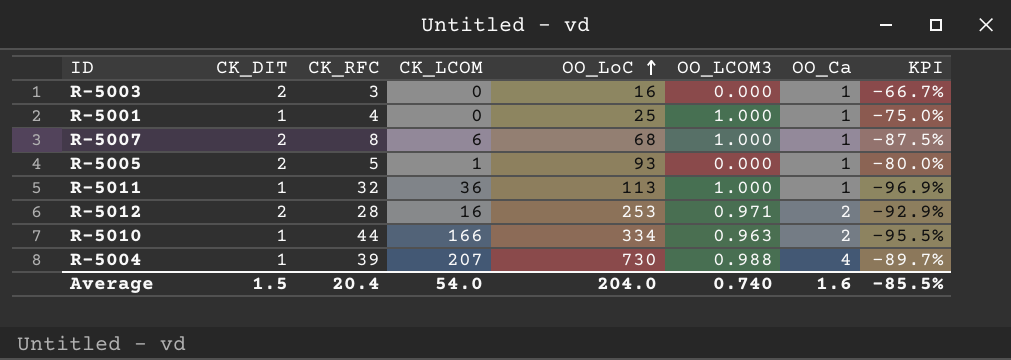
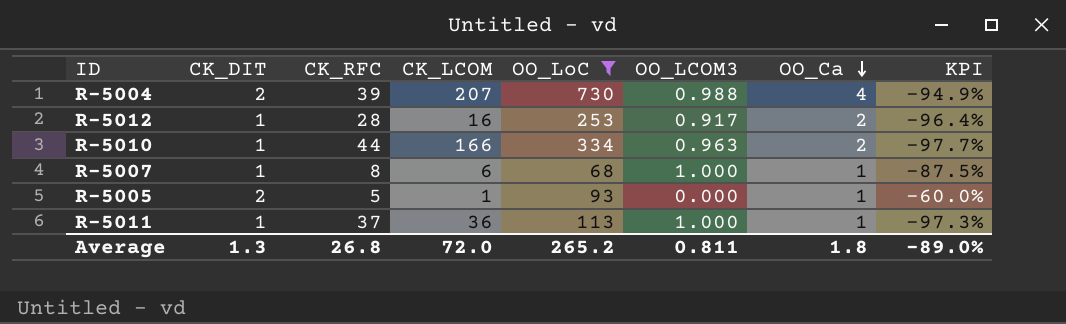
filter: none -> OO_LoC >= 68
row order: OO_LoC ascending -> OO_Ca descending
column KPI | formula: ([OO_Ca] - [CK_RFC]) / [CK_RFC] -> ([CK_DIT] - [CK_RFC]) / [CK_RFC]
R-5004 | CK_DIT: 1 -> 2
R-5012 | CK_DIT: 2 -> 1
R-5012 | OO_LCOM3: 0.971 -> 0.917
R-5007 | CK_DIT: 2 -> 1
R-5011 | CK_RFC: 32 -> 37
Average | CK_DIT: 1.5 -> 1.3
Average | CK_RFC: 20.4 -> 26.8
Average | CK_LCOM: 54.0 -> 72.0
Average | OO_LoC: 204.0 -> 265.2
Average | OO_LCOM3: 0.740 -> 0.811
Average | OO_Ca: 1.6 -> 1.8
Average | KPI: -85.5% -> -89.0%

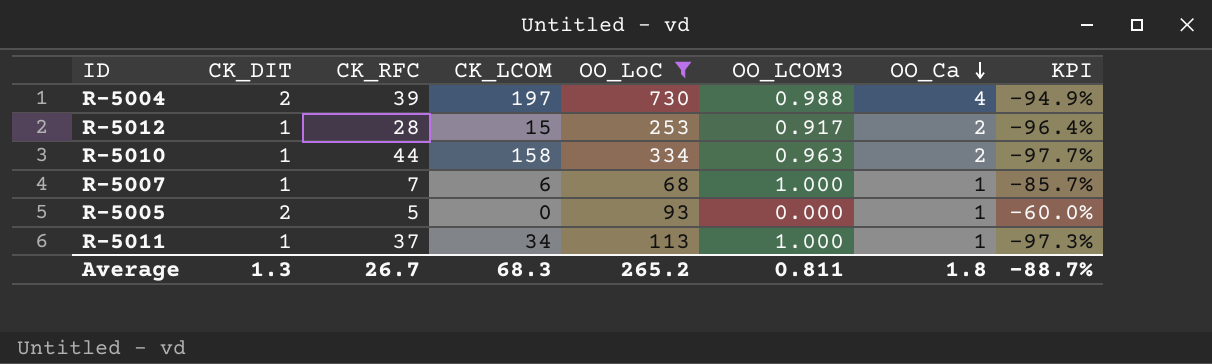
R-5004 | CK_LCOM: 207 -> 197
R-5012 | CK_LCOM: 16 -> 15
R-5010 | CK_LCOM: 166 -> 158
R-5007 | CK_RFC: 8 -> 7
R-5007 | KPI: -87.5% -> -85.7%
R-5005 | CK_LCOM: 1 -> 0
R-5011 | CK_LCOM: 36 -> 34
Average | CK_RFC: 26.8 -> 26.7
Average | CK_LCOM: 72.0 -> 68.3
Average | KPI: -89.0% -> -88.7%

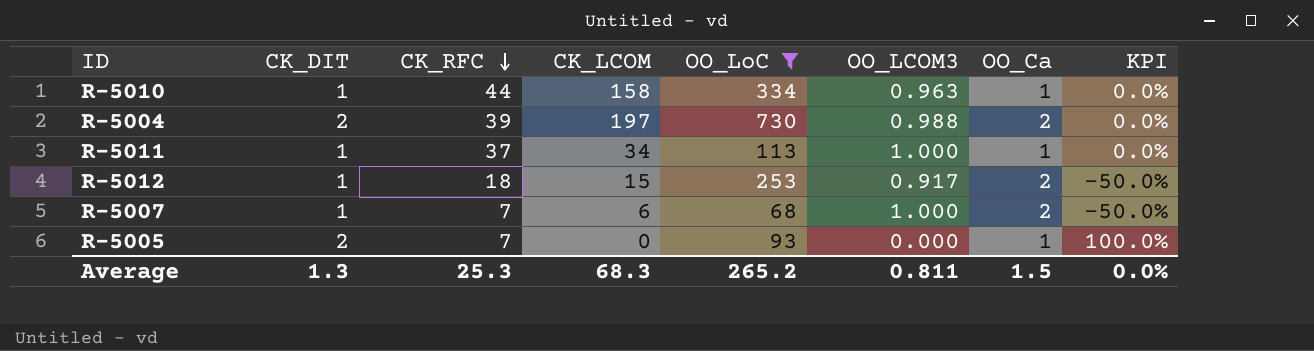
row order: OO_Ca descending -> CK_RFC descending
column KPI | formula: ([CK_DIT] - [CK_RFC]) / [CK_RFC] -> ([CK_DIT] - [OO_Ca]) / [OO_Ca]
R-5010 | OO_Ca: 2 -> 1
R-5004 | OO_Ca: 4 -> 2
R-5012 | CK_RFC: 28 -> 18
R-5007 | OO_Ca: 1 -> 2
R-5005 | CK_RFC: 5 -> 7
Average | CK_RFC: 26.7 -> 25.3
Average | OO_Ca: 1.8 -> 1.5
Average | KPI: -88.7% -> 0.0%

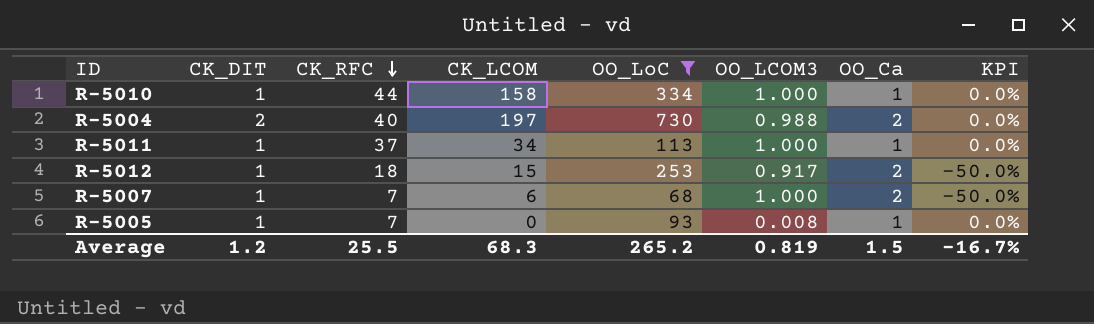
R-5010 | OO_LCOM3: 0.963 -> 1.000
R-5004 | CK_RFC: 39 -> 40
R-5005 | CK_DIT: 2 -> 1
R-5005 | OO_LCOM3: 0.000 -> 0.008
R-5005 | KPI: 100.0% -> 0.0%
Average | CK_DIT: 1.3 -> 1.2
Average | CK_RFC: 25.3 -> 25.5
Average | OO_LCOM3: 0.811 -> 0.819
Average | KPI: 0.0% -> -16.7%

